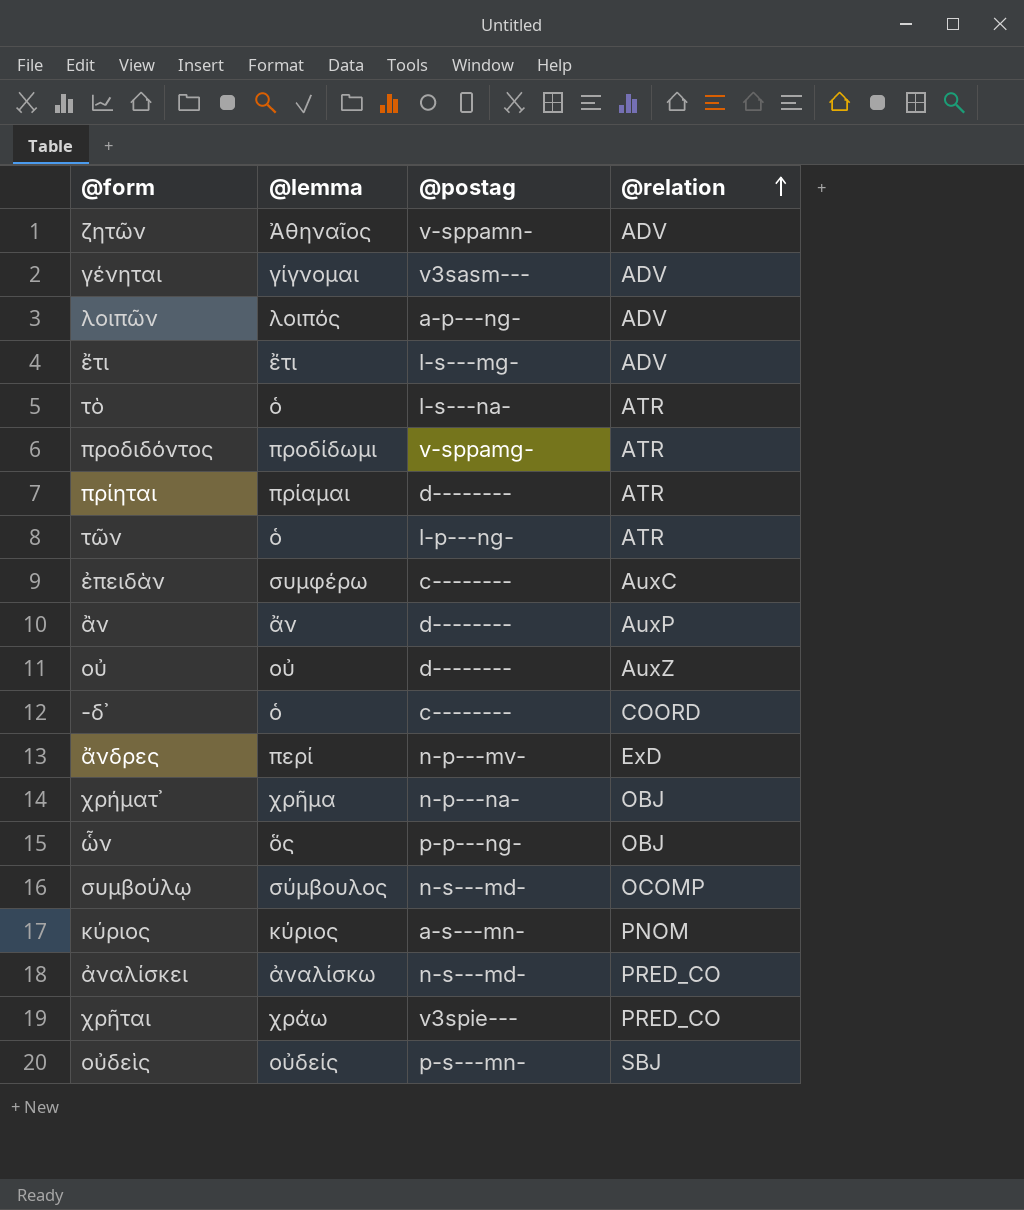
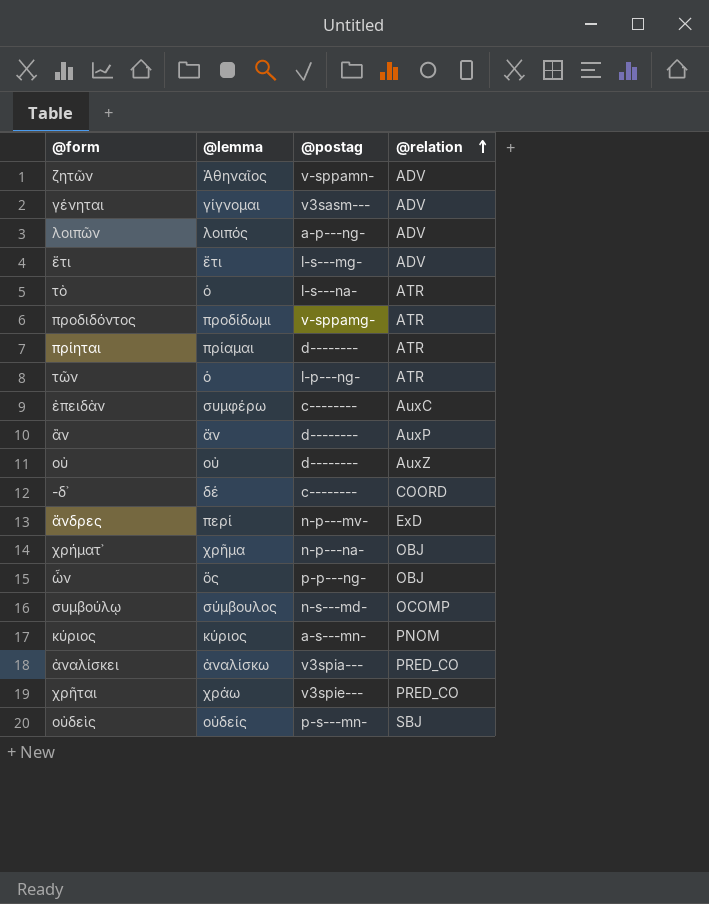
-δ᾽ | @lemma: ὁ -> δέ
ἀναλίσκει | @postag: n-s---md- -> v3spia---

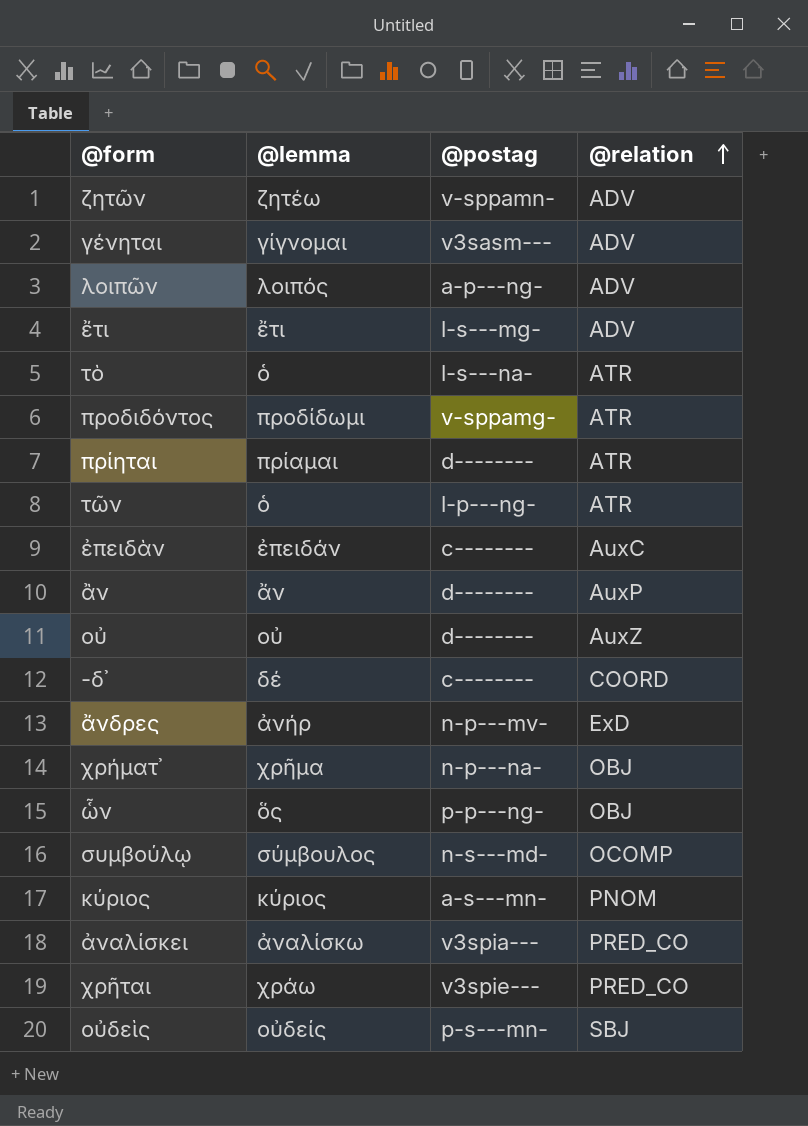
ζητῶν | @lemma: Ἀθηναῖος -> ζητέω
ἐπειδὰν | @lemma: συμφέρω -> ἐπειδάν
ἄνδρες | @lemma: περί -> ἀνήρ

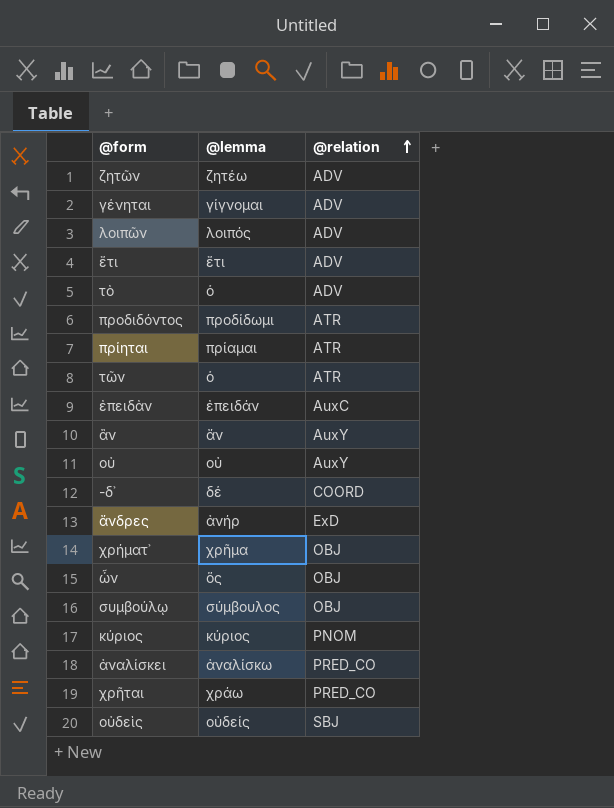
column @postag | position: 3 -> none
τὸ | @relation: ATR -> ADV
ἂν | @relation: AuxP -> AuxY
οὐ | @relation: AuxZ -> AuxY
συμβούλῳ | @relation: OCOMP -> OBJ

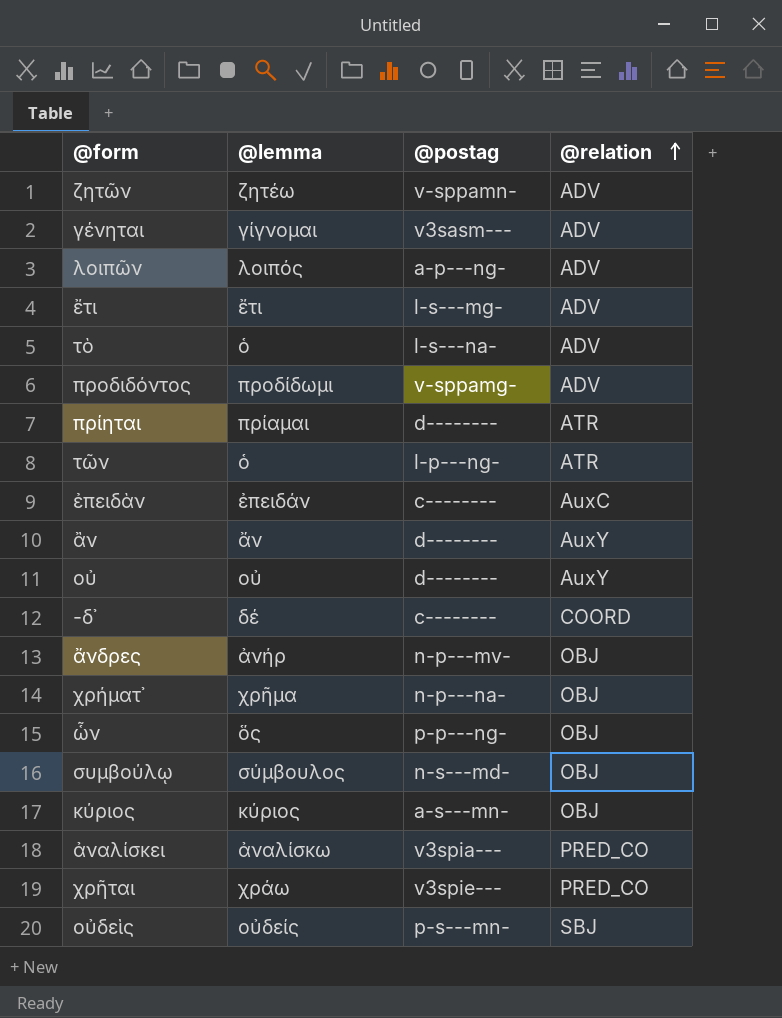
column @postag | position: none -> 3
προδιδόντος | @relation: ATR -> ADV
ἄνδρες | @relation: ExD -> OBJ
κύριος | @relation: PNOM -> OBJ

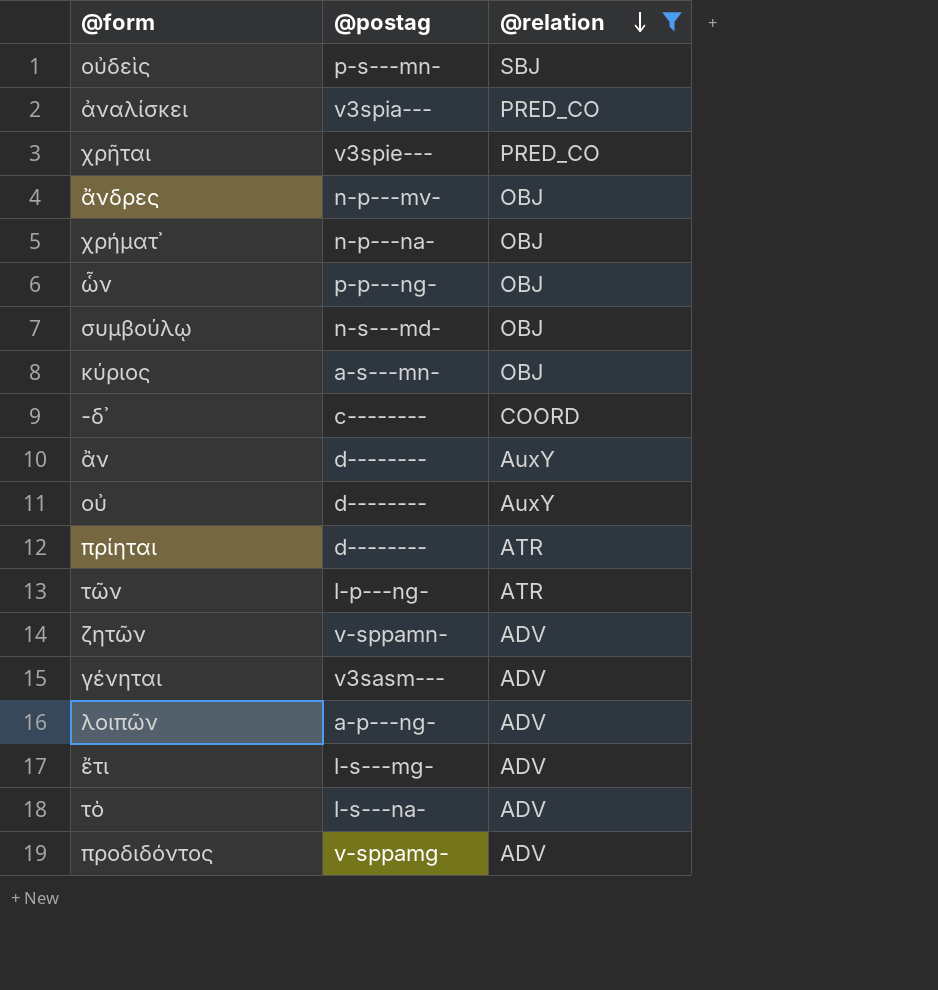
filter: none -> @relation != AuxC
row order: @relation ascending -> @relation descending
column @lemma | position: 2 -> none

